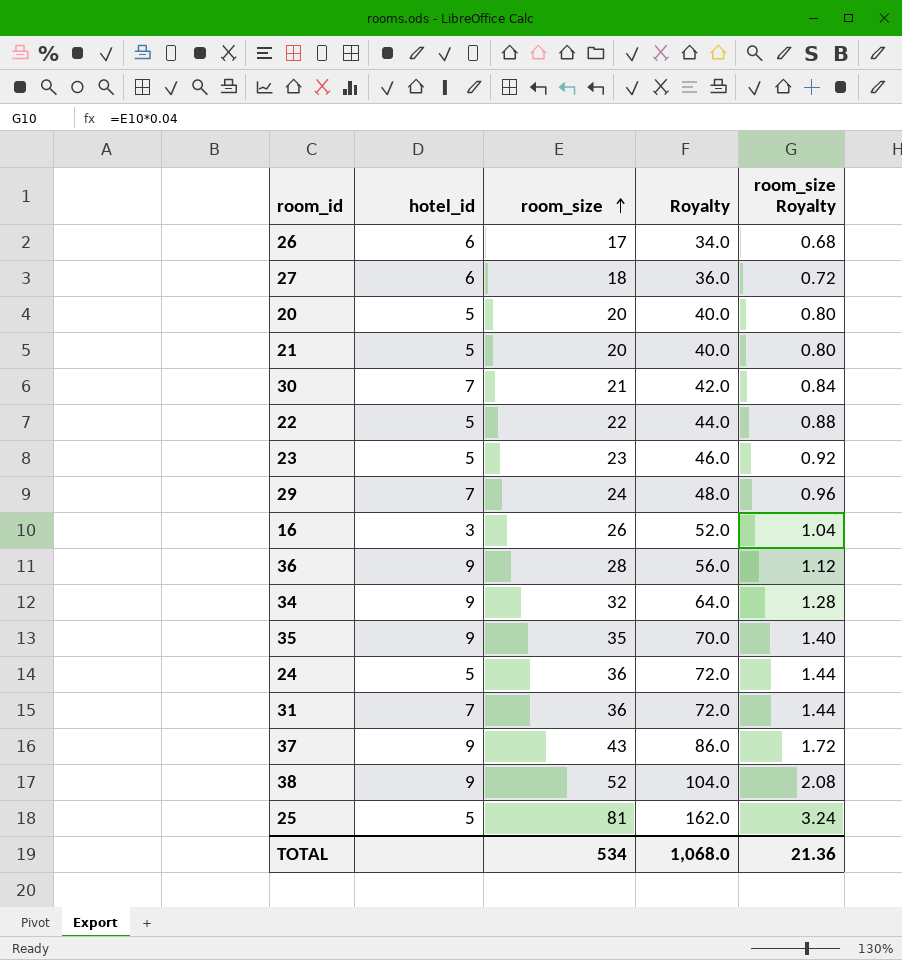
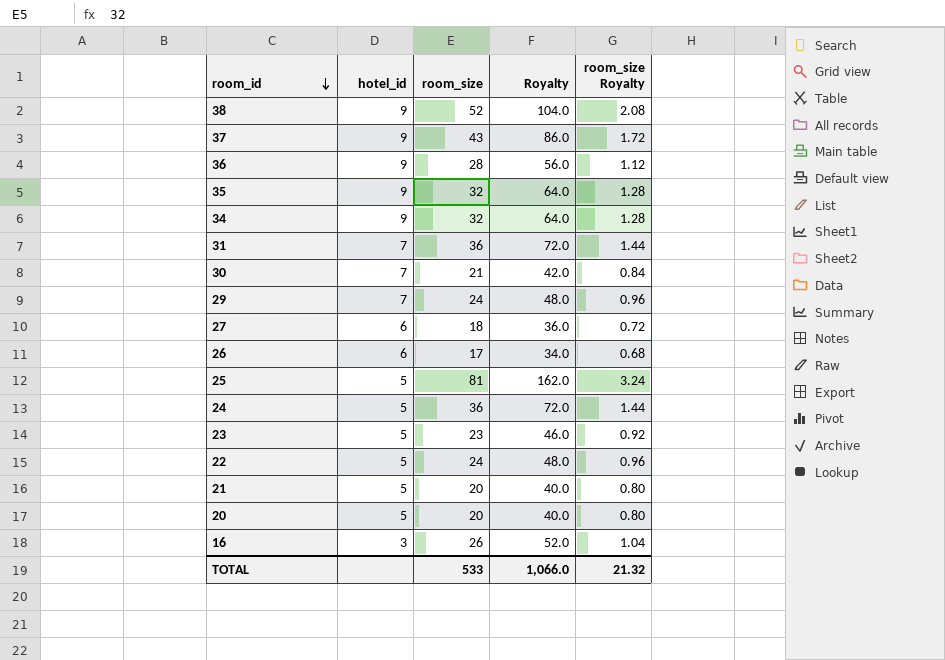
row order: room_size ascending -> room_id descending
35 | room_size: 35 -> 32
35 | Royalty: 70.0 -> 64.0
35 | room_size Royalty: 1.40 -> 1.28
22 | room_size: 22 -> 24
22 | Royalty: 44.0 -> 48.0
22 | room_size Royalty: 0.88 -> 0.96
TOTAL | room_size: 534 -> 533
TOTAL | Royalty: 1,068.0 -> 1,066.0
TOTAL | room_size Royalty: 21.36 -> 21.32

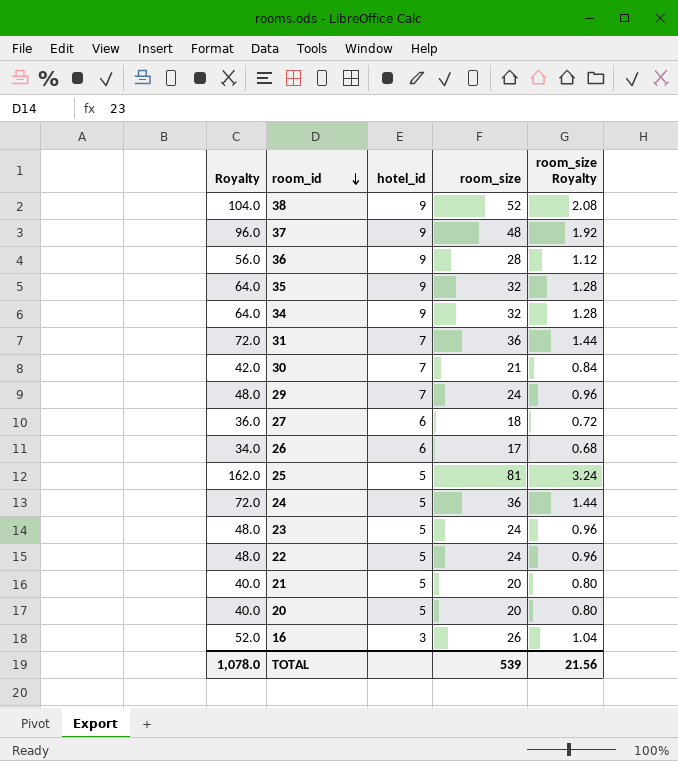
column Royalty | position: 4 -> 1
37 | Royalty: 86.0 -> 96.0
37 | room_size: 43 -> 48
37 | room_size Royalty: 1.72 -> 1.92
23 | Royalty: 46.0 -> 48.0
23 | room_size: 23 -> 24
23 | room_size Royalty: 0.92 -> 0.96
TOTAL | Royalty: 1,066.0 -> 1,078.0
TOTAL | room_size: 533 -> 539
TOTAL | room_size Royalty: 21.32 -> 21.56

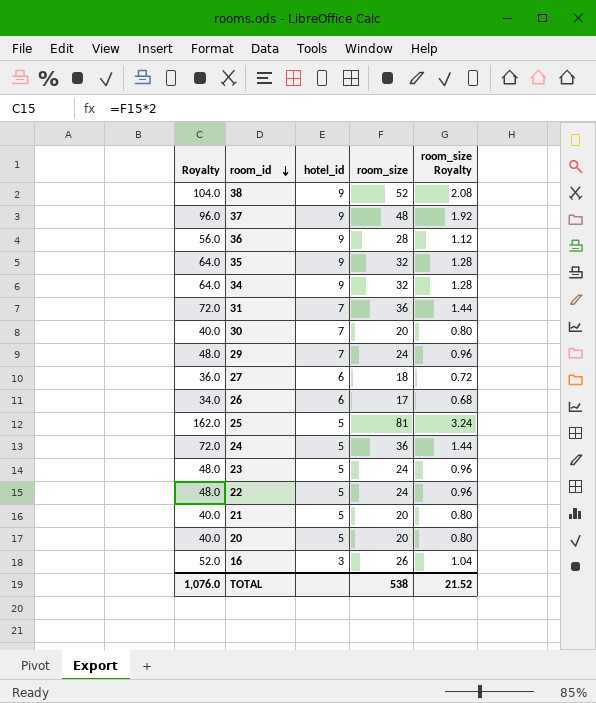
30 | Royalty: 42.0 -> 40.0
30 | room_size: 21 -> 20
30 | room_size Royalty: 0.84 -> 0.80
TOTAL | Royalty: 1,078.0 -> 1,076.0
TOTAL | room_size: 539 -> 538
TOTAL | room_size Royalty: 21.56 -> 21.52

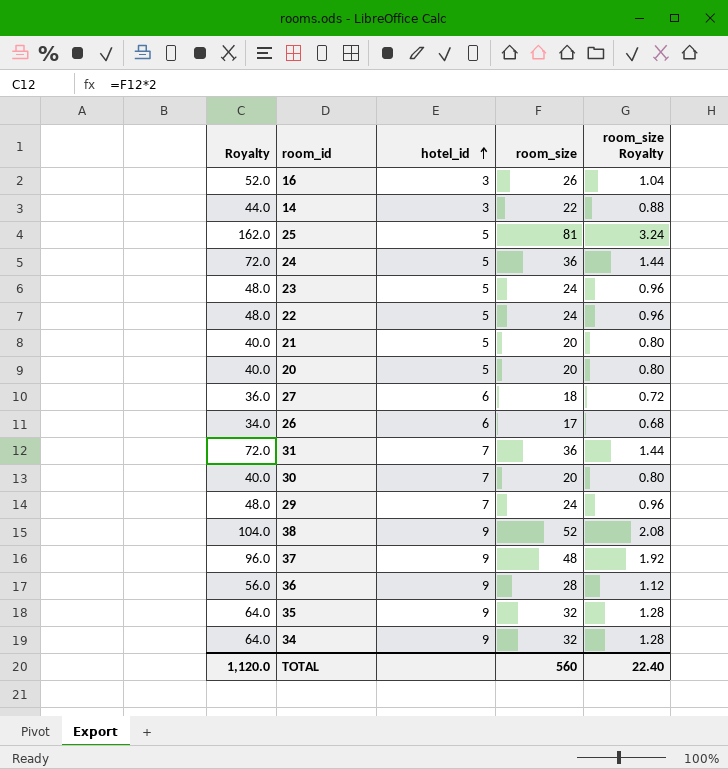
row order: room_id descending -> hotel_id ascending
row 14: none -> 44.0 | 3 | 22 | 0.88
TOTAL | Royalty: 1,076.0 -> 1,120.0
TOTAL | room_size: 538 -> 560
TOTAL | room_size Royalty: 21.52 -> 22.40

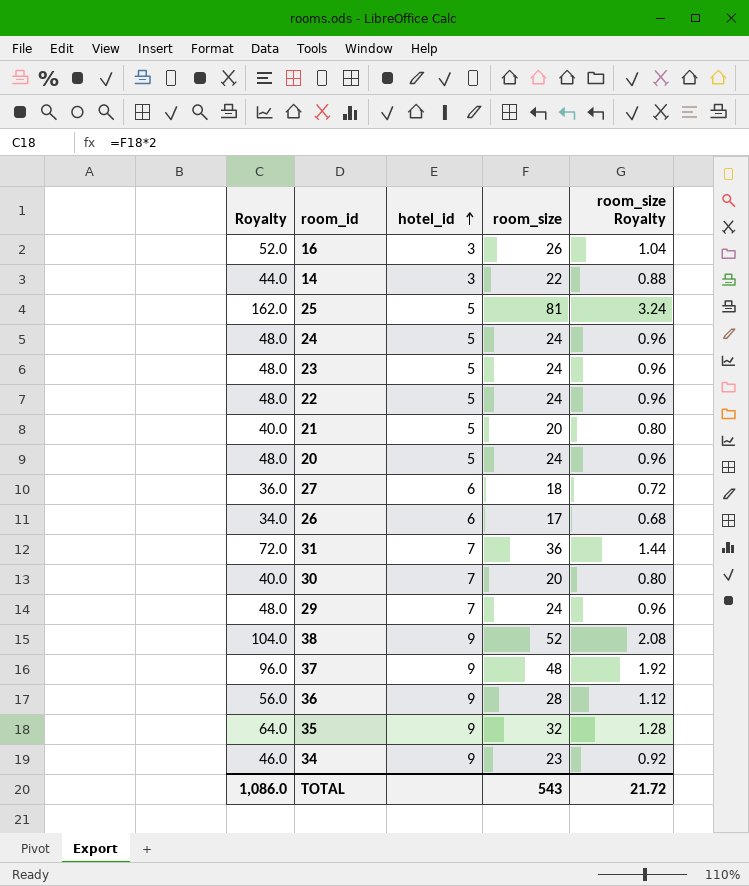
24 | Royalty: 72.0 -> 48.0
24 | room_size: 36 -> 24
24 | room_size Royalty: 1.44 -> 0.96
20 | Royalty: 40.0 -> 48.0
20 | room_size: 20 -> 24
20 | room_size Royalty: 0.80 -> 0.96
34 | Royalty: 64.0 -> 46.0
34 | room_size: 32 -> 23
34 | room_size Royalty: 1.28 -> 0.92
TOTAL | Royalty: 1,120.0 -> 1,086.0
TOTAL | room_size: 560 -> 543
TOTAL | room_size Royalty: 22.40 -> 21.72

